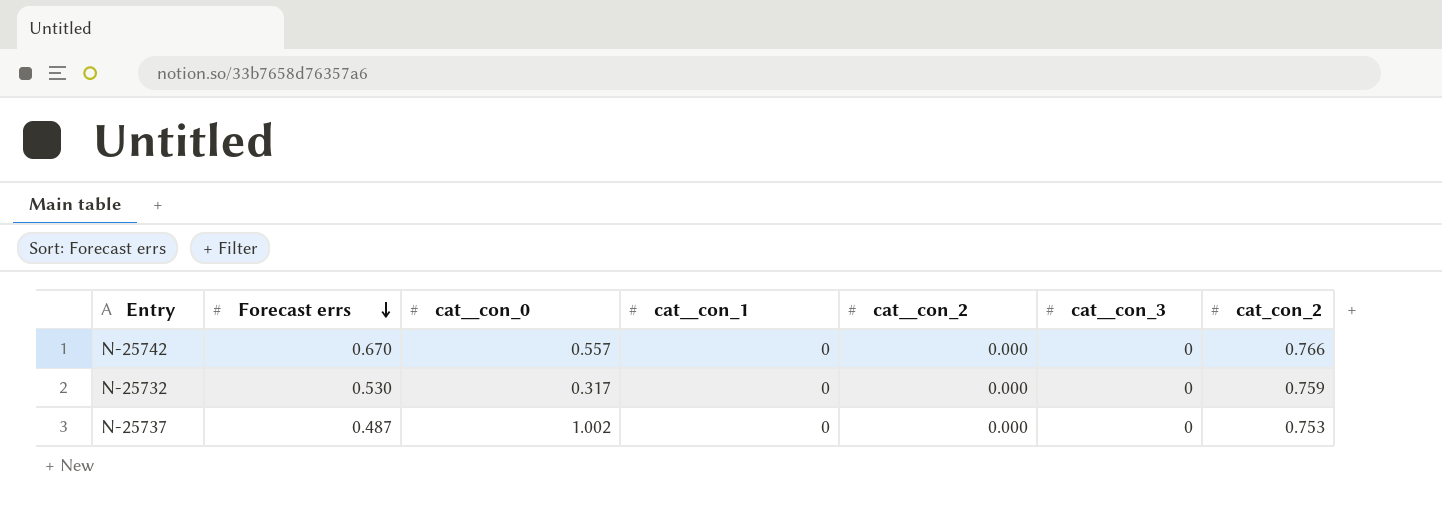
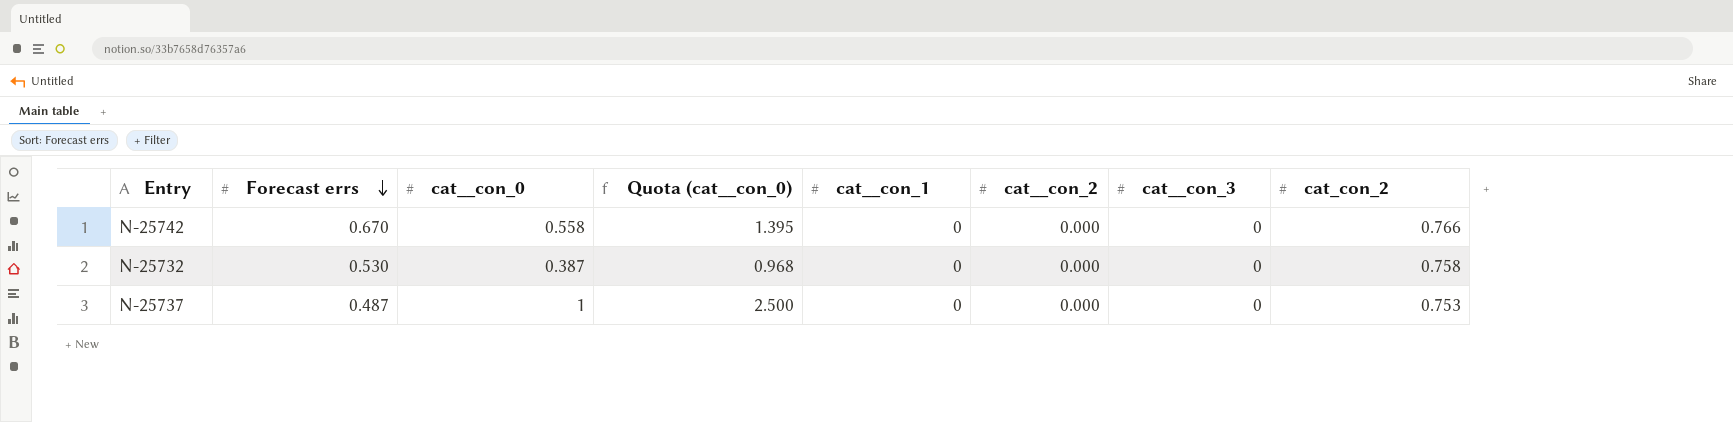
column Quota (cat__con_0) | formula: none -> [cat__con_0] * 2.5
N-25742 | cat__con_0: 0.557 -> 0.558
N-25732 | cat__con_0: 0.317 -> 0.387
N-25732 | cat_con_2: 0.759 -> 0.758
N-25737 | cat__con_0: 1.002 -> 1

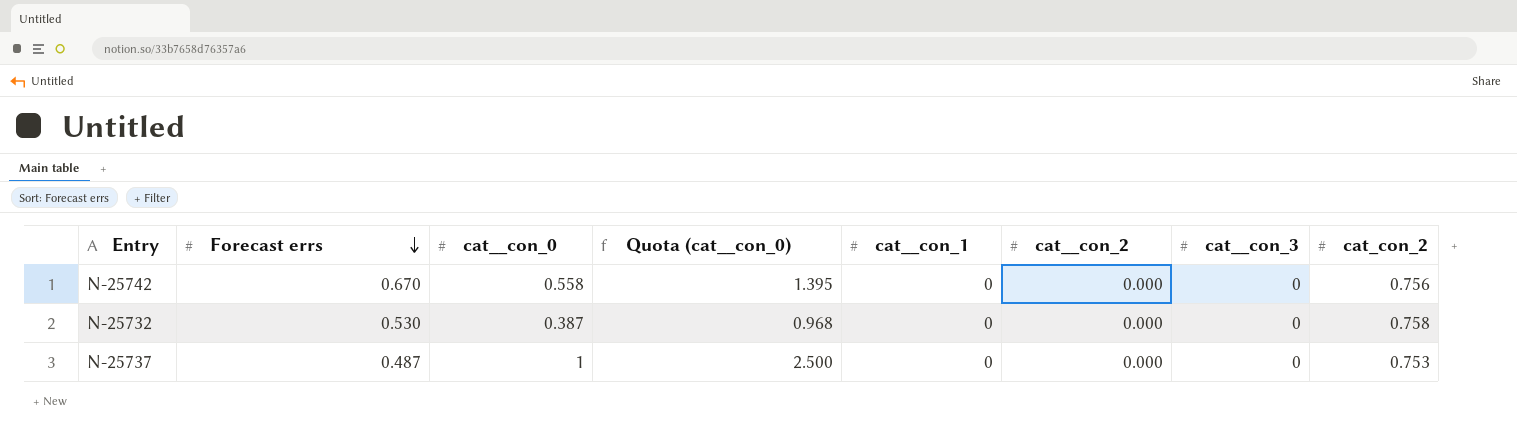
N-25742 | cat_con_2: 0.766 -> 0.756

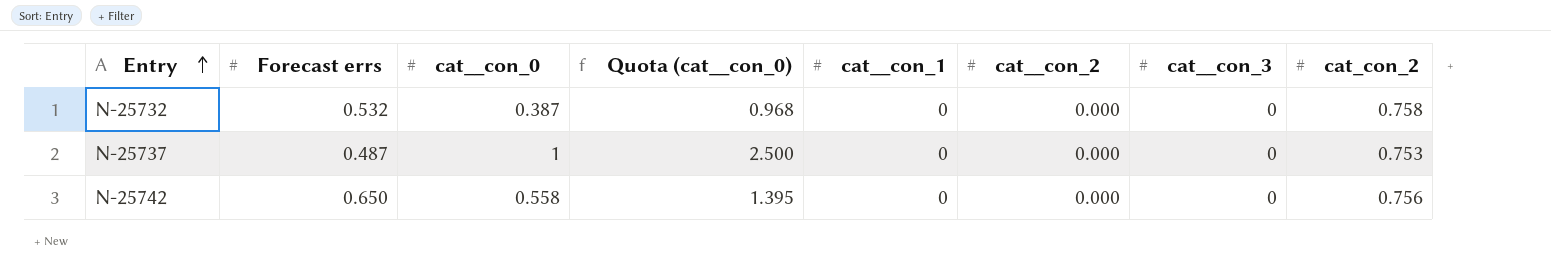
row order: Forecast errs descending -> Entry ascending
N-25732 | Forecast errs: 0.530 -> 0.532
N-25742 | Forecast errs: 0.670 -> 0.650

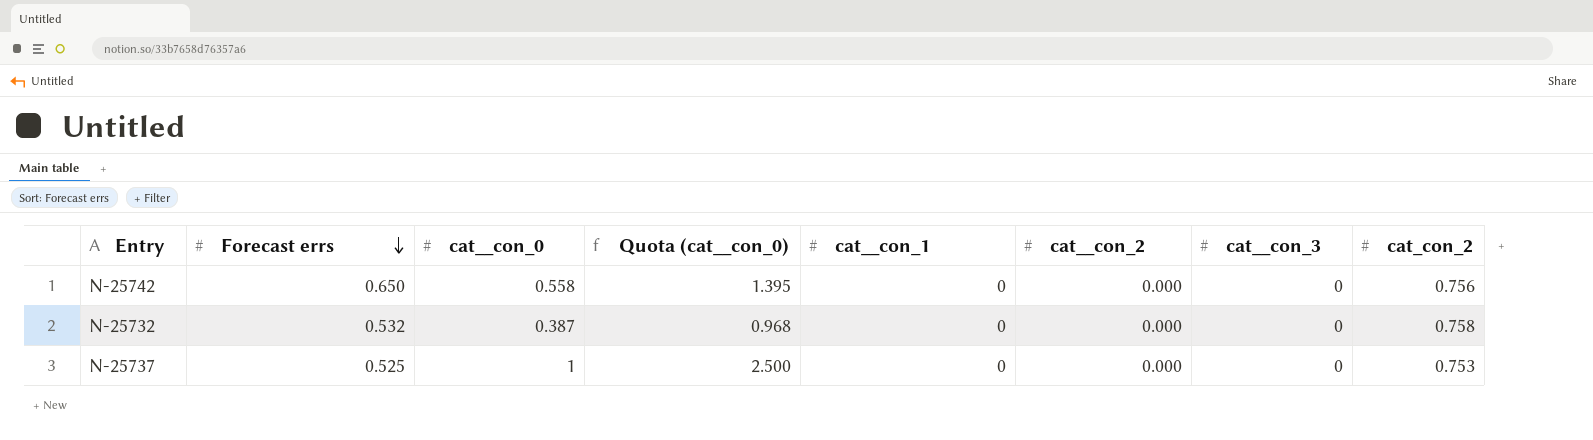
row order: Entry ascending -> Forecast errs descending
N-25737 | Forecast errs: 0.487 -> 0.525

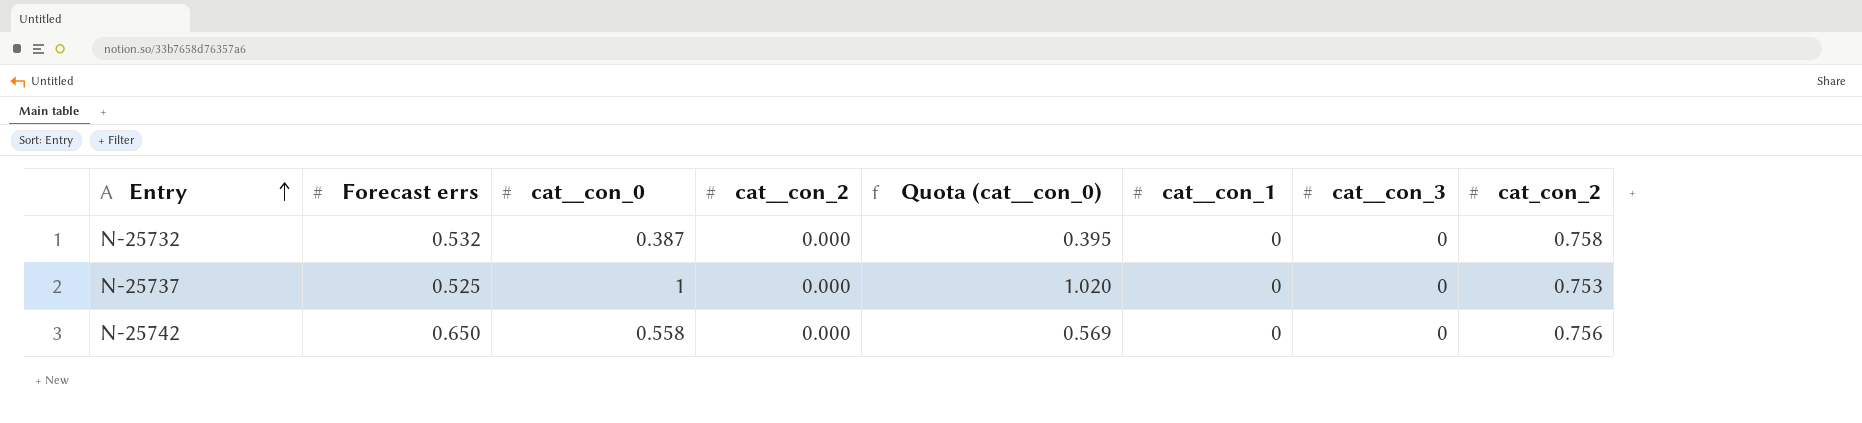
row order: Forecast errs descending -> Entry ascending
column cat__con_2 | position: 6 -> 4
column Quota (cat__con_0) | formula: [cat__con_0] * 2.5 -> [cat__con_0] * 1.02

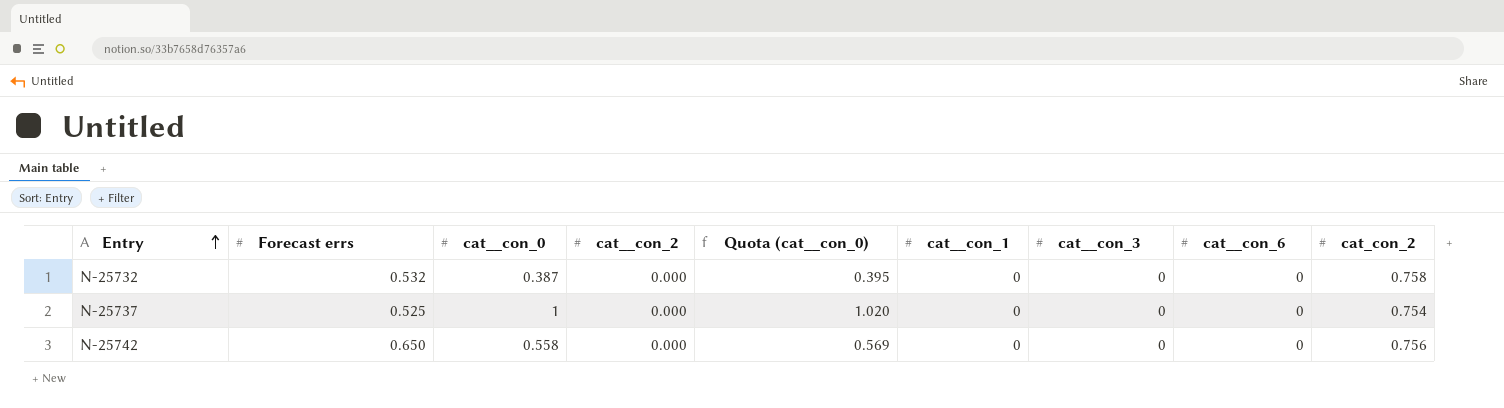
column cat__con_6 | position: none -> 8
N-25737 | cat_con_2: 0.753 -> 0.754

